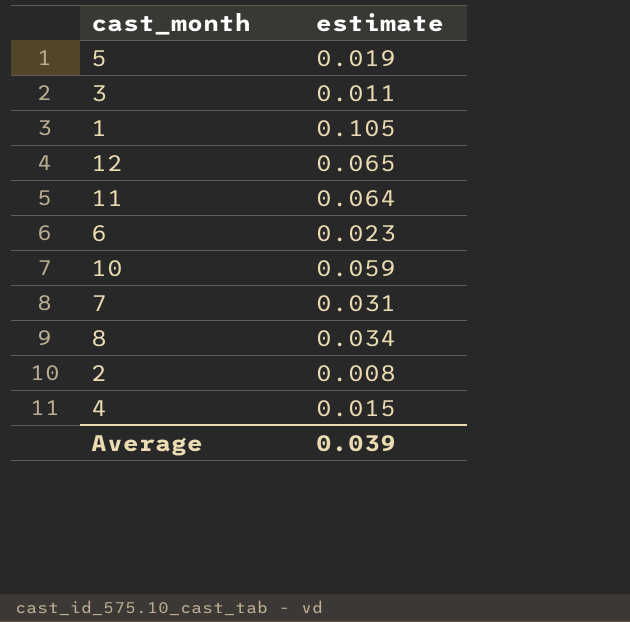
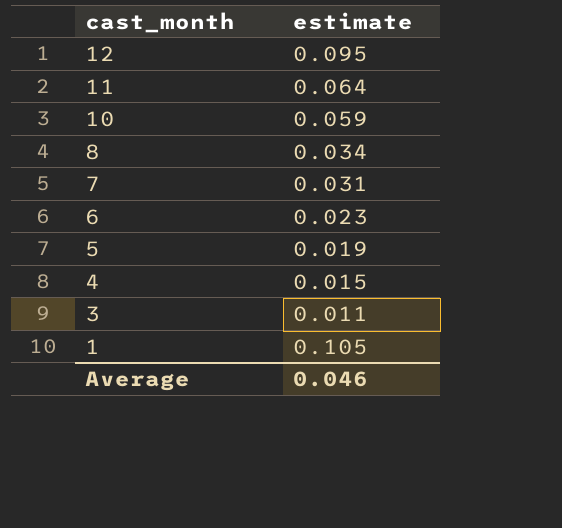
row order: none -> cast_month descending
row 2: 0.008 -> none
12 | estimate: 0.065 -> 0.095
Average | estimate: 0.039 -> 0.046

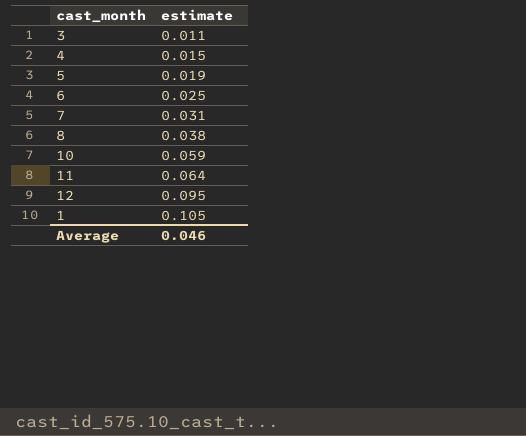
row order: cast_month descending -> estimate ascending
6 | estimate: 0.023 -> 0.025
8 | estimate: 0.034 -> 0.038

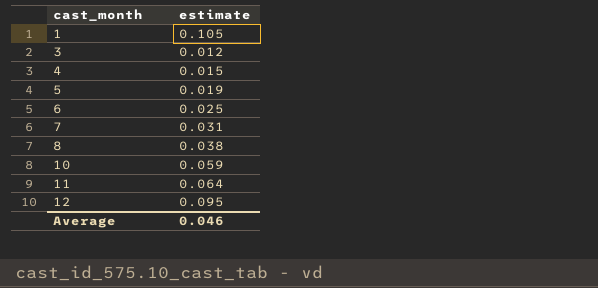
row order: estimate ascending -> cast_month ascending
3 | estimate: 0.011 -> 0.012

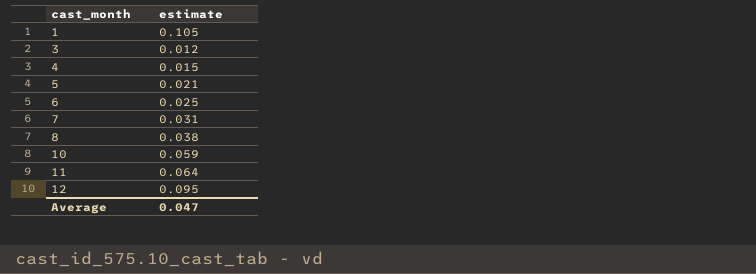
5 | estimate: 0.019 -> 0.021
Average | estimate: 0.046 -> 0.047

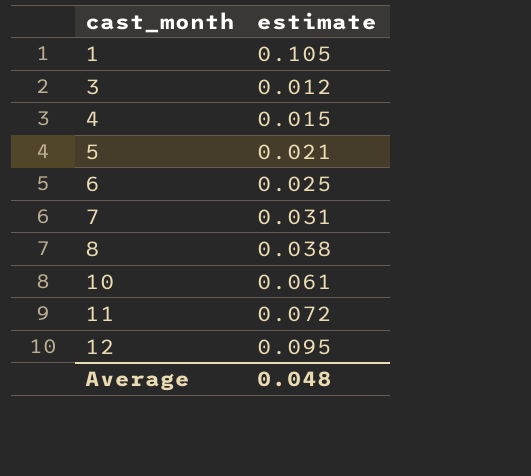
10 | estimate: 0.059 -> 0.061
11 | estimate: 0.064 -> 0.072
Average | estimate: 0.047 -> 0.048

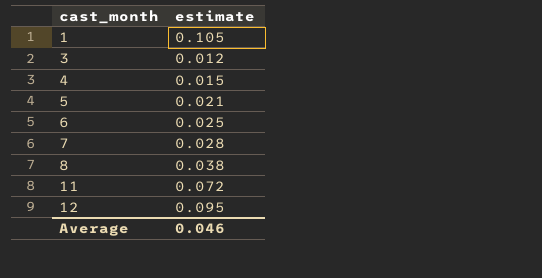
row 10: 0.061 -> none
7 | estimate: 0.031 -> 0.028
Average | estimate: 0.048 -> 0.046

